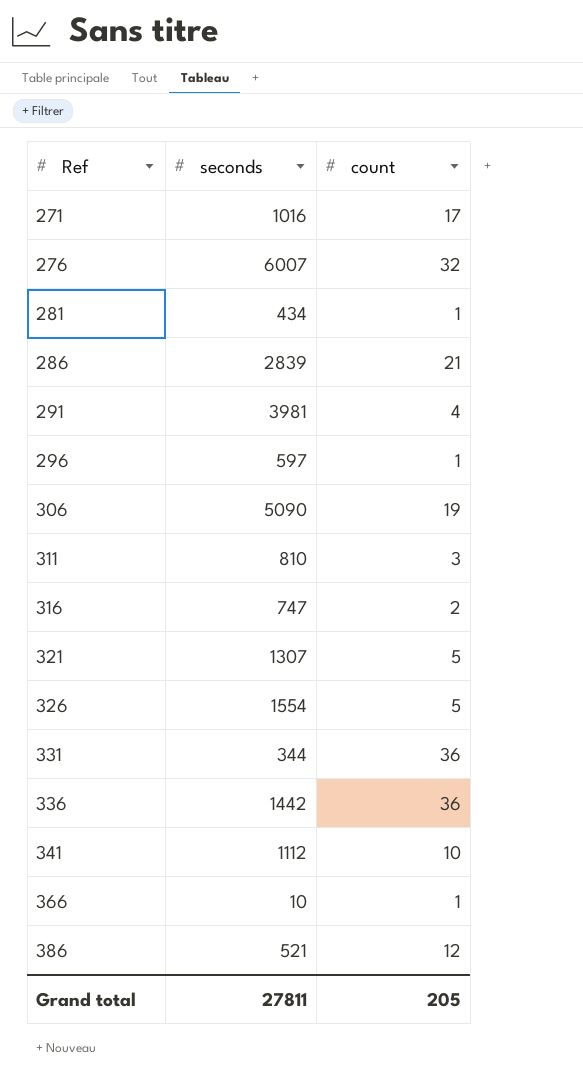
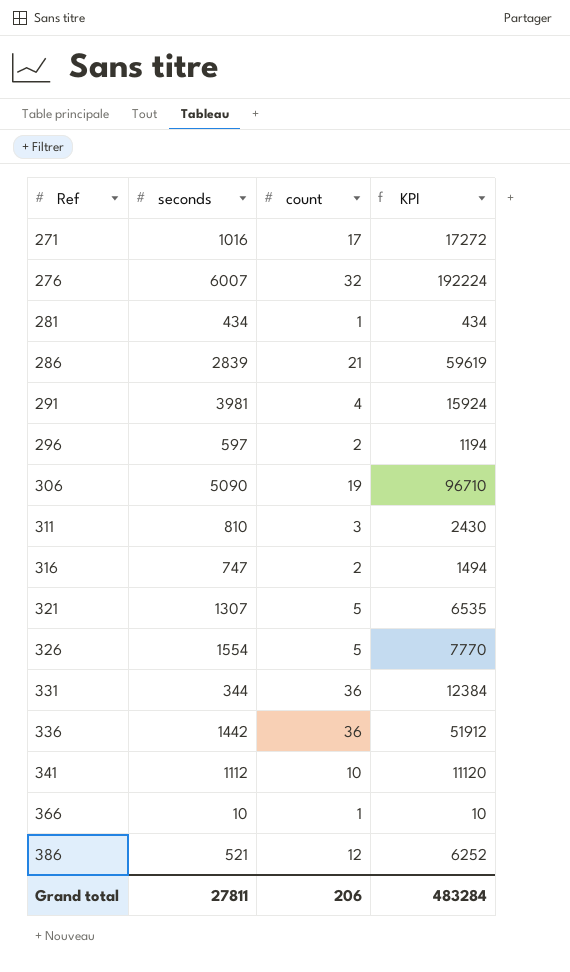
column KPI | formula: none -> [seconds] * [count]
296 | count: 1 -> 2
Grand total | count: 205 -> 206

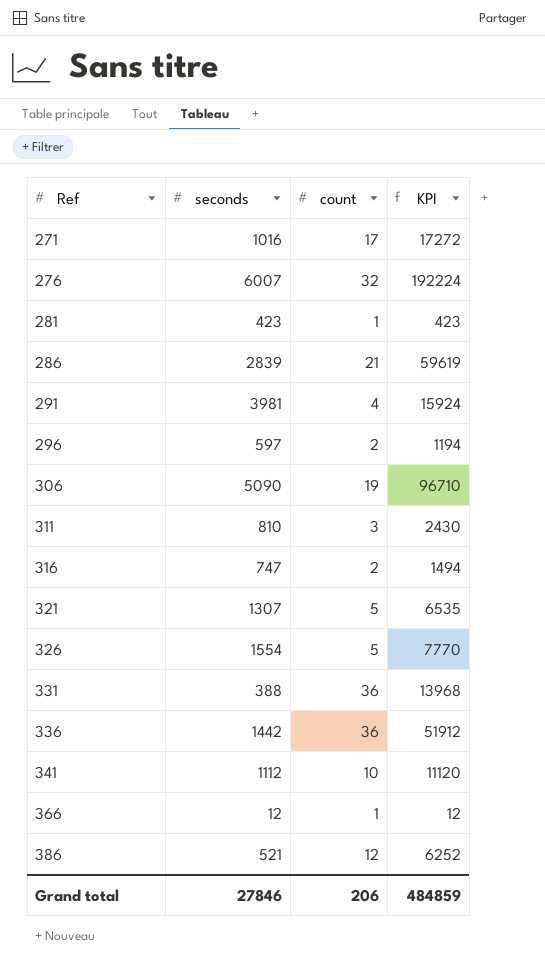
281 | seconds: 434 -> 423
281 | KPI: 434 -> 423
331 | seconds: 344 -> 388
331 | KPI: 12384 -> 13968
366 | seconds: 10 -> 12
366 | KPI: 10 -> 12
Grand total | seconds: 27811 -> 27846
Grand total | KPI: 483284 -> 484859

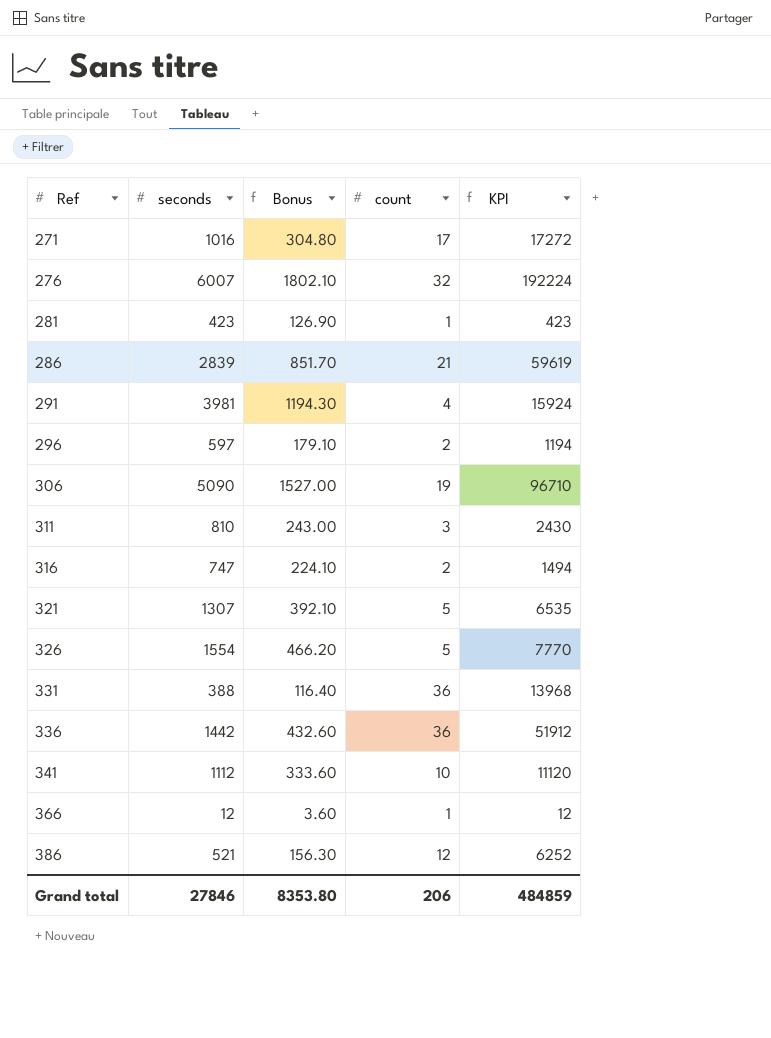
column Bonus | formula: none -> [seconds] * 0.3

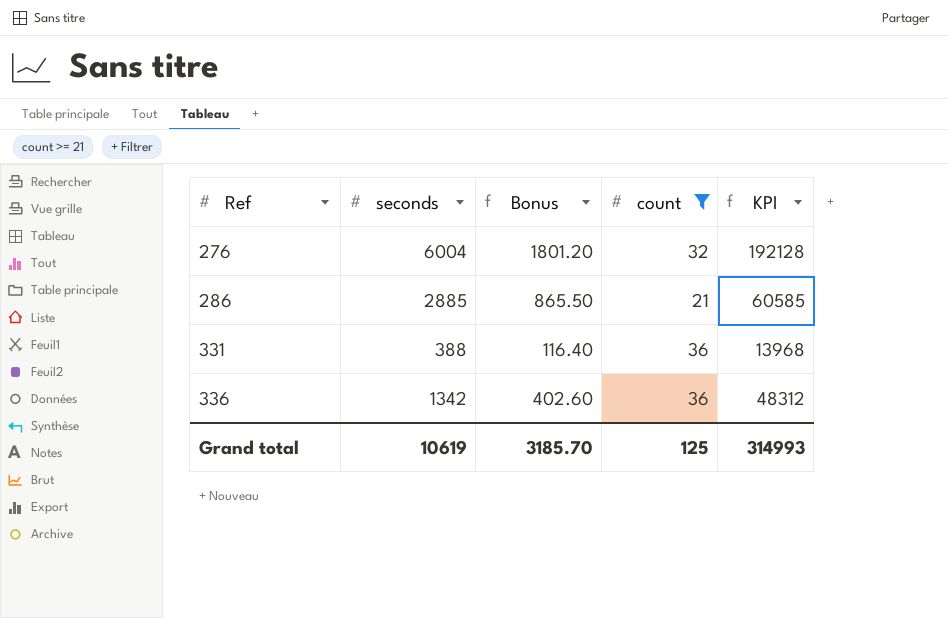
filter: none -> count >= 21
276 | seconds: 6007 -> 6004
276 | Bonus: 1802.10 -> 1801.20
276 | KPI: 192224 -> 192128
286 | seconds: 2839 -> 2885
286 | Bonus: 851.70 -> 865.50
286 | KPI: 59619 -> 60585
336 | seconds: 1442 -> 1342
336 | Bonus: 432.60 -> 402.60
336 | KPI: 51912 -> 48312
Grand total | seconds: 27846 -> 10619
Grand total | Bonus: 8353.80 -> 3185.70
Grand total | count: 206 -> 125
Grand total | KPI: 484859 -> 314993

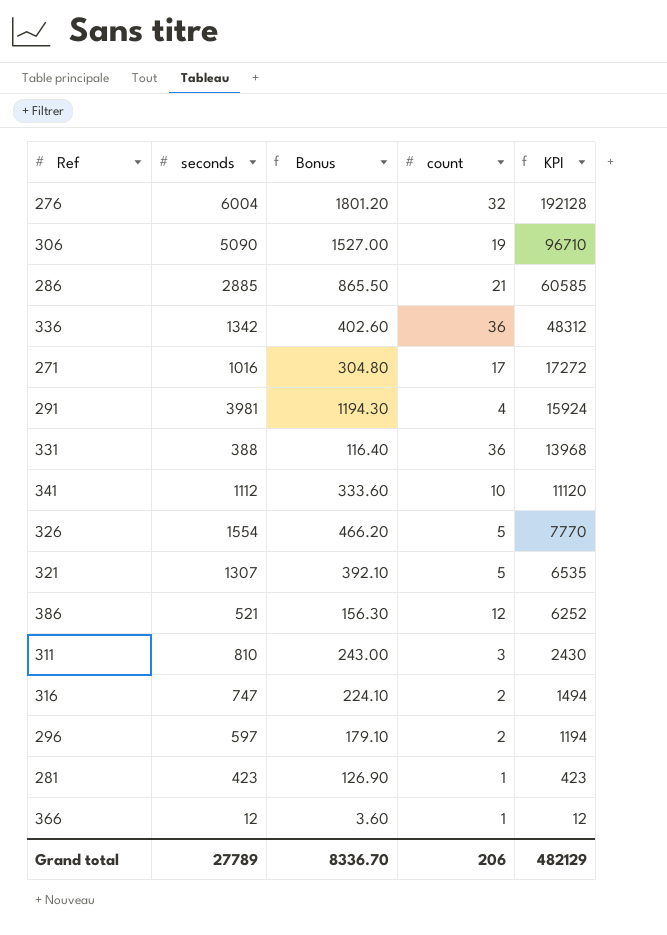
filter: count >= 21 -> none
row order: Ref ascending -> KPI descending
Grand total | seconds: 10619 -> 27789
Grand total | Bonus: 3185.70 -> 8336.70
Grand total | count: 125 -> 206
Grand total | KPI: 314993 -> 482129

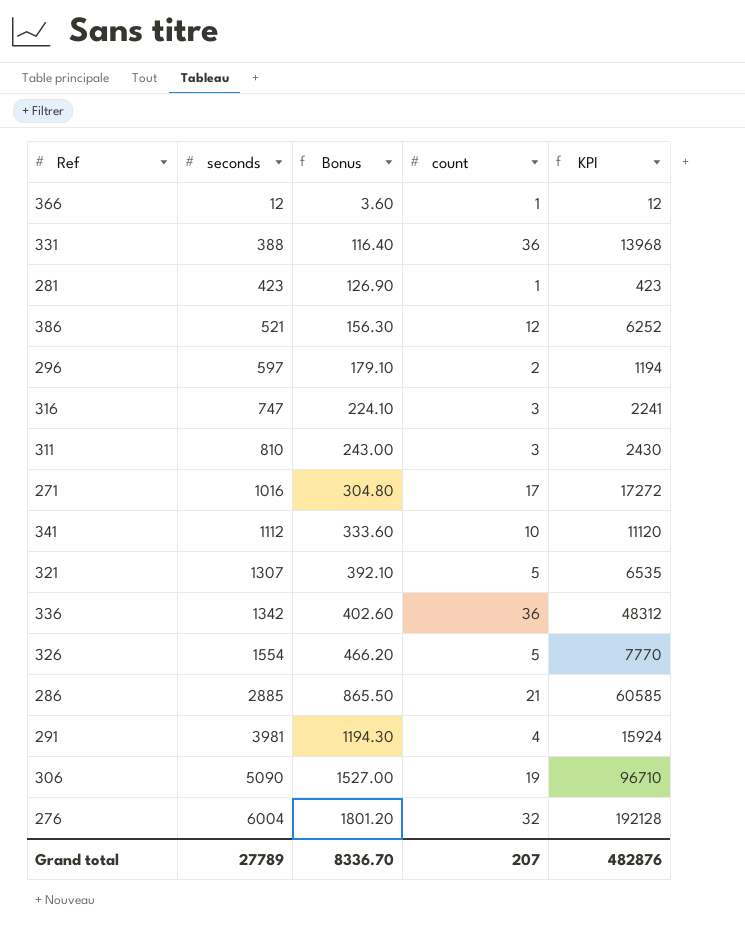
row order: KPI descending -> seconds ascending
316 | count: 2 -> 3
316 | KPI: 1494 -> 2241
Grand total | count: 206 -> 207
Grand total | KPI: 482129 -> 482876

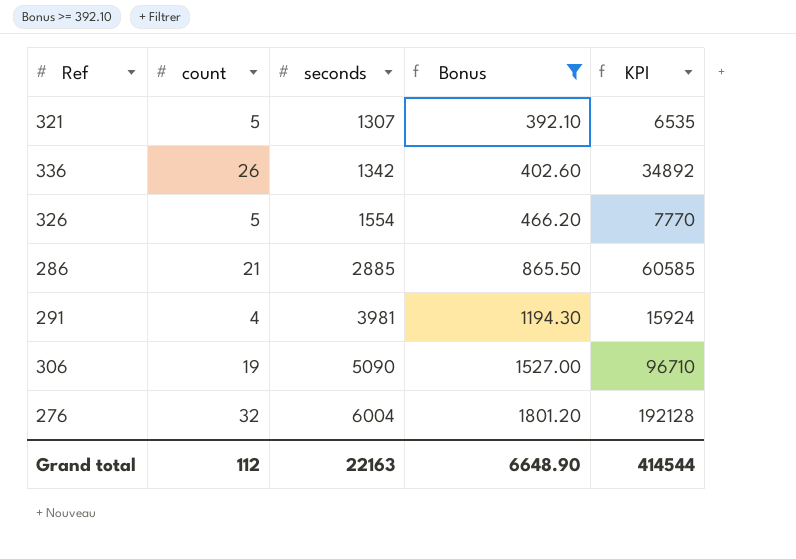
filter: none -> Bonus >= 392.10
column count | position: 4 -> 2
336 | count: 36 -> 26
336 | KPI: 48312 -> 34892
Grand total | count: 207 -> 112
Grand total | seconds: 27789 -> 22163
Grand total | Bonus: 8336.70 -> 6648.90
Grand total | KPI: 482876 -> 414544

